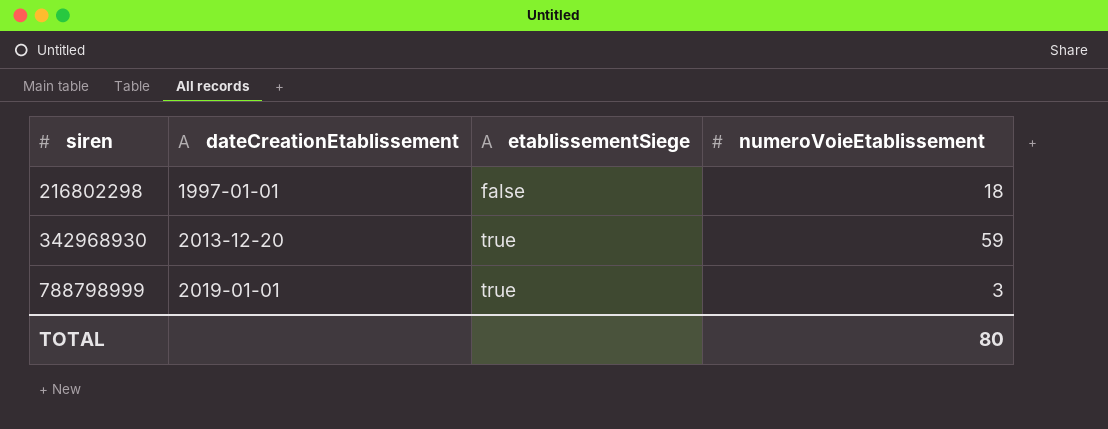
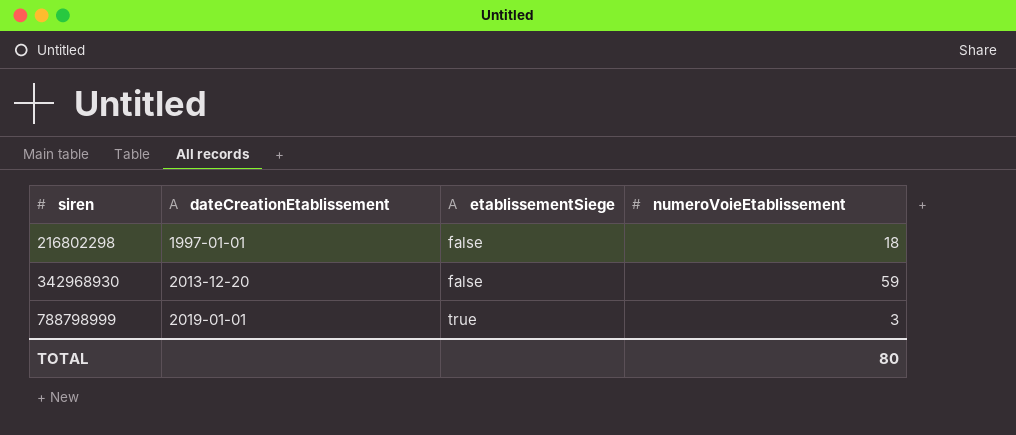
342968930 | etablissementSiege: true -> false

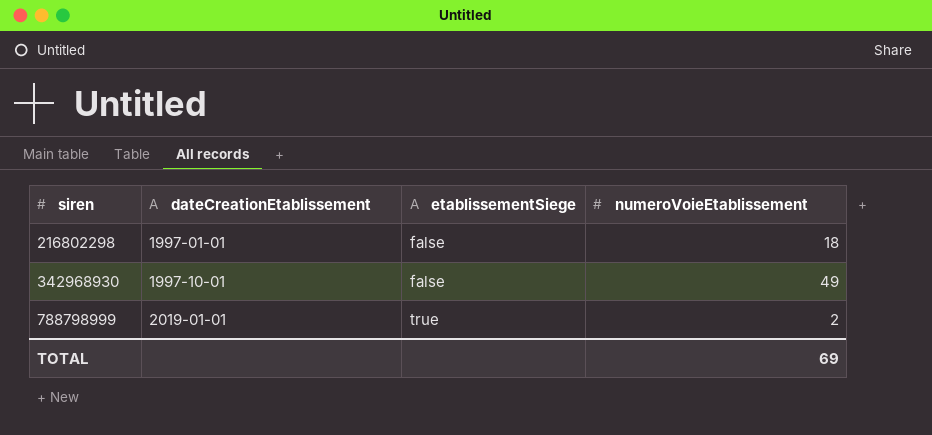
342968930 | dateCreationEtablissement: 2013-12-20 -> 1997-10-01
342968930 | numeroVoieEtablissement: 59 -> 49
788798999 | numeroVoieEtablissement: 3 -> 2
TOTAL | numeroVoieEtablissement: 80 -> 69

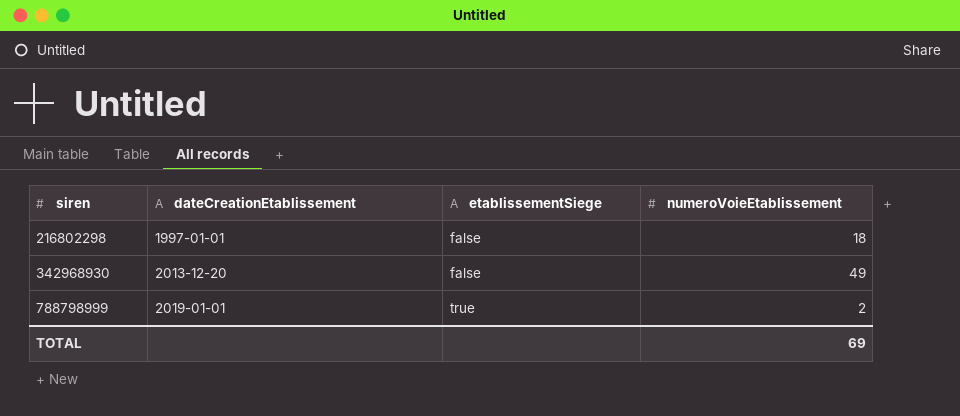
342968930 | dateCreationEtablissement: 1997-10-01 -> 2013-12-20

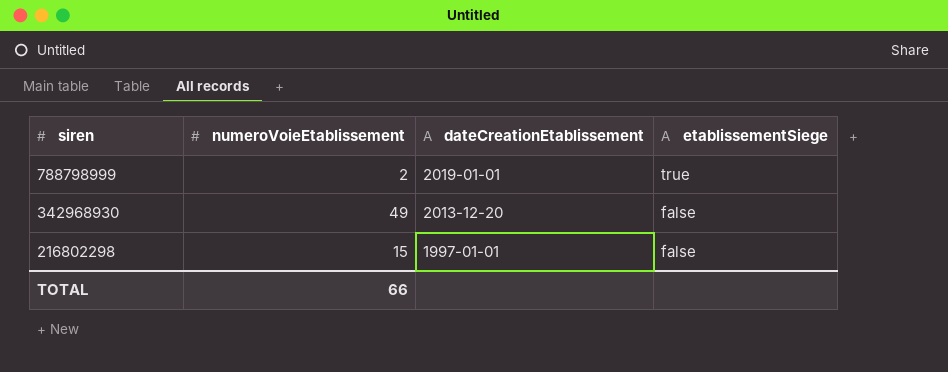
row order: siren ascending -> siren descending
column numeroVoieEtablissement | position: 4 -> 2
216802298 | numeroVoieEtablissement: 18 -> 15
TOTAL | numeroVoieEtablissement: 69 -> 66

